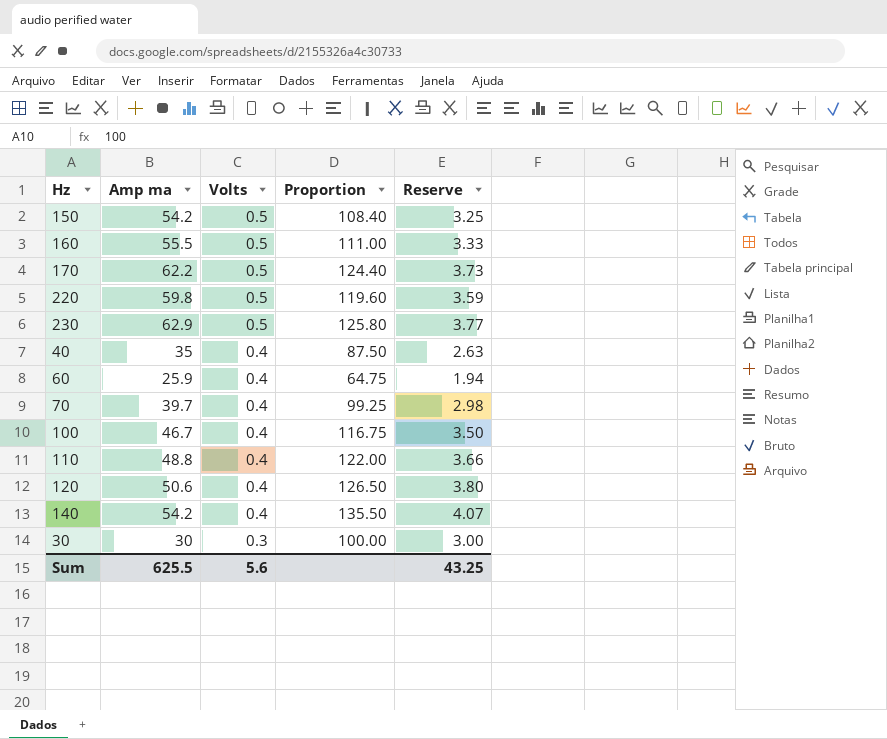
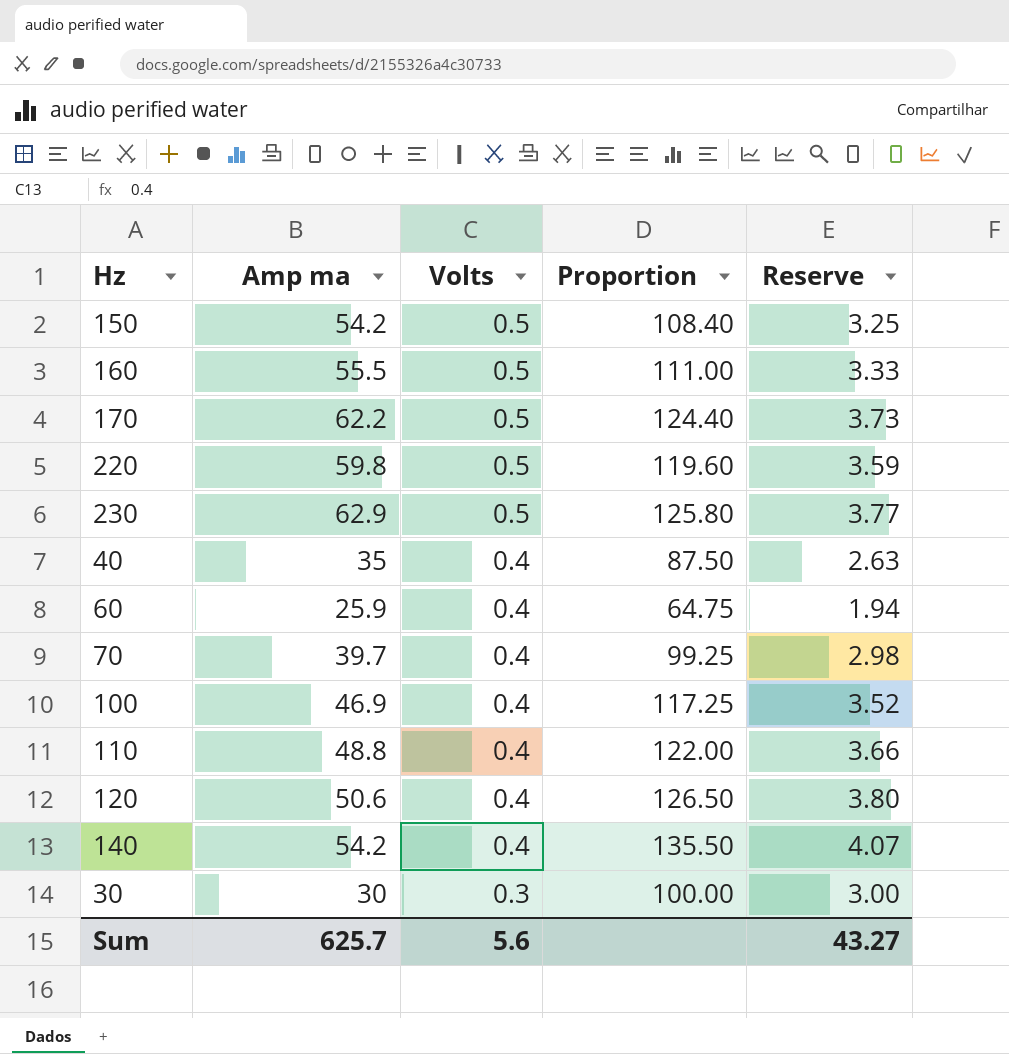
100 | Amp ma: 46.7 -> 46.9
100 | Proportion: 116.75 -> 117.25
100 | Reserve: 3.50 -> 3.52
Sum | Amp ma: 625.5 -> 625.7
Sum | Reserve: 43.25 -> 43.27

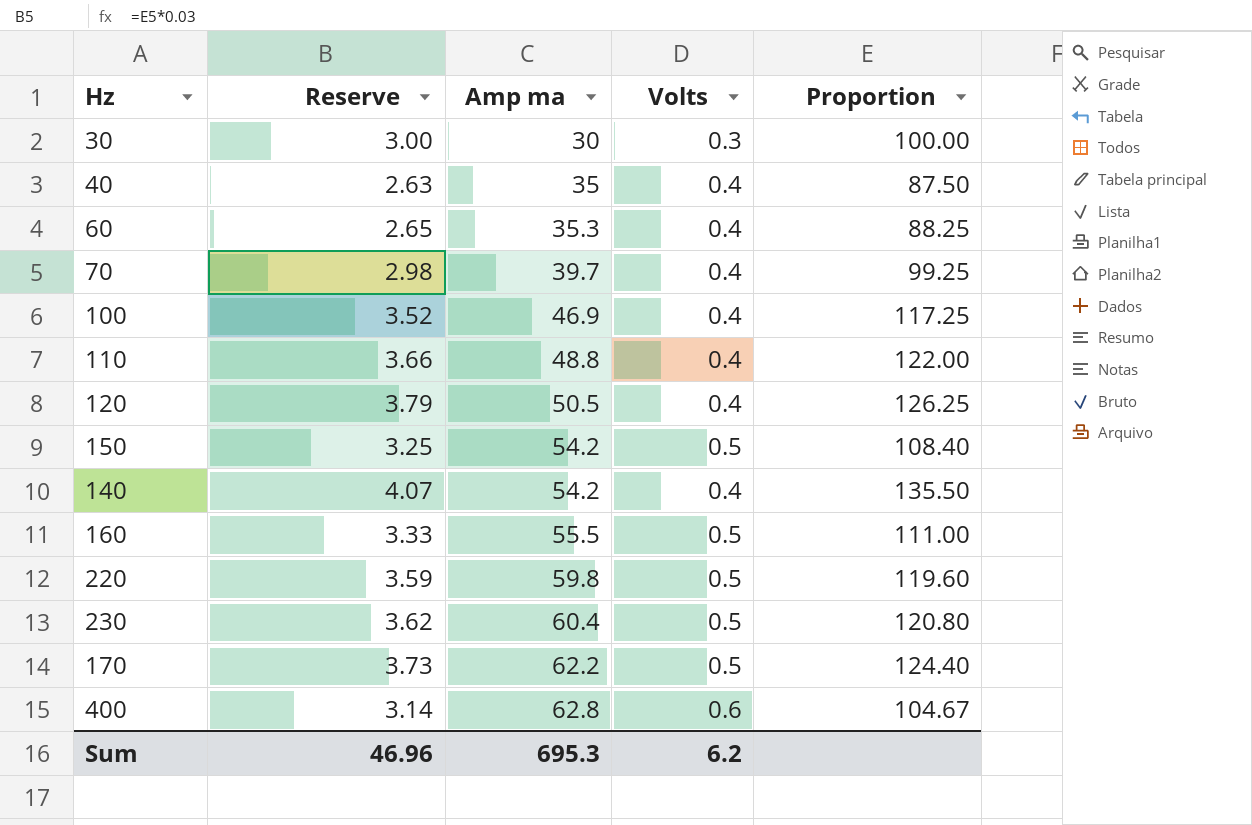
row order: Volts descending -> Amp ma ascending
column Reserve | position: 5 -> 2
60 | Reserve: 1.94 -> 2.65
60 | Amp ma: 25.9 -> 35.3
60 | Proportion: 64.75 -> 88.25
120 | Reserve: 3.80 -> 3.79
120 | Amp ma: 50.6 -> 50.5
120 | Proportion: 126.50 -> 126.25
230 | Reserve: 3.77 -> 3.62
230 | Amp ma: 62.9 -> 60.4
230 | Proportion: 125.80 -> 120.80
row 400: none -> 3.14 | 62.8 | 0.6 | 104.67
Sum | Reserve: 43.27 -> 46.96
Sum | Amp ma: 625.7 -> 695.3
Sum | Volts: 5.6 -> 6.2

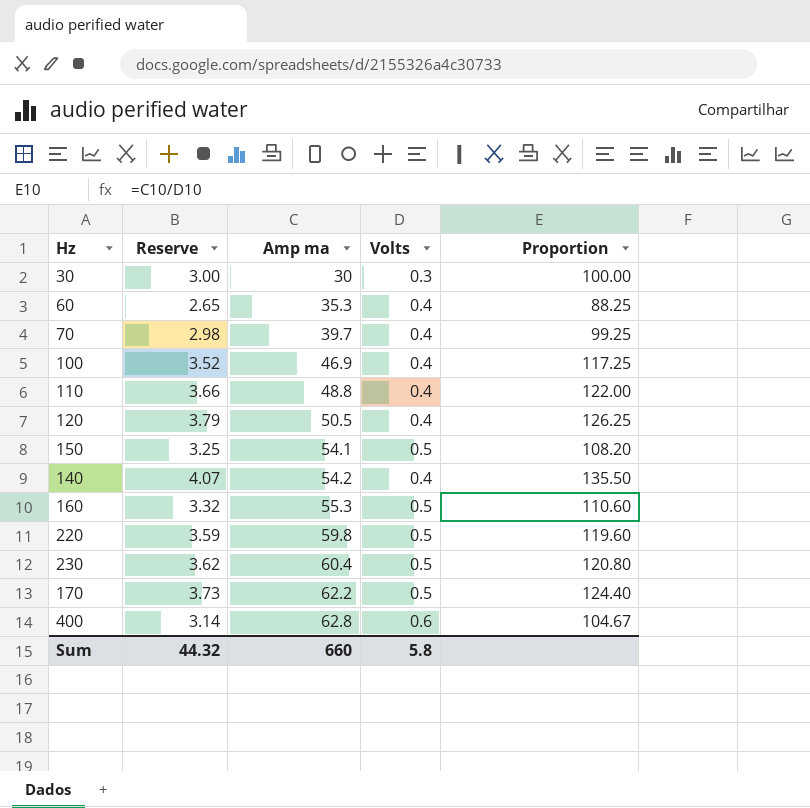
row 40: 2.63 | 35 | 0.4 | 87.50 -> none
150 | Amp ma: 54.2 -> 54.1
150 | Proportion: 108.40 -> 108.20
160 | Reserve: 3.33 -> 3.32
160 | Amp ma: 55.5 -> 55.3
160 | Proportion: 111.00 -> 110.60
Sum | Reserve: 46.96 -> 44.32
Sum | Amp ma: 695.3 -> 660
Sum | Volts: 6.2 -> 5.8

